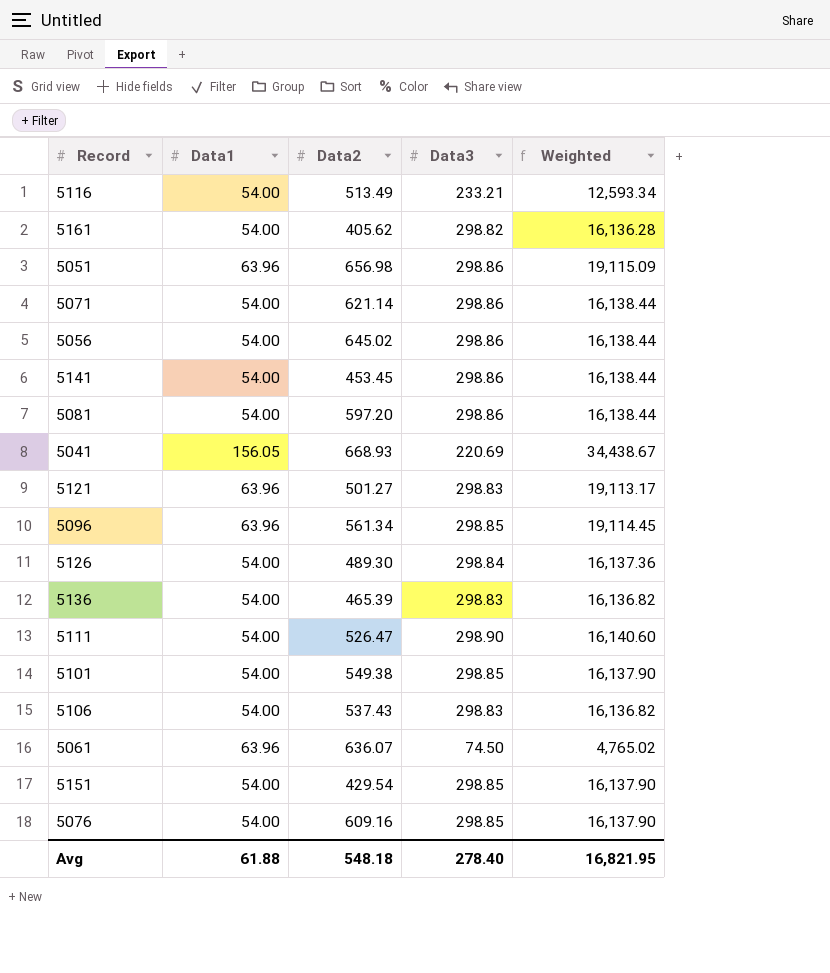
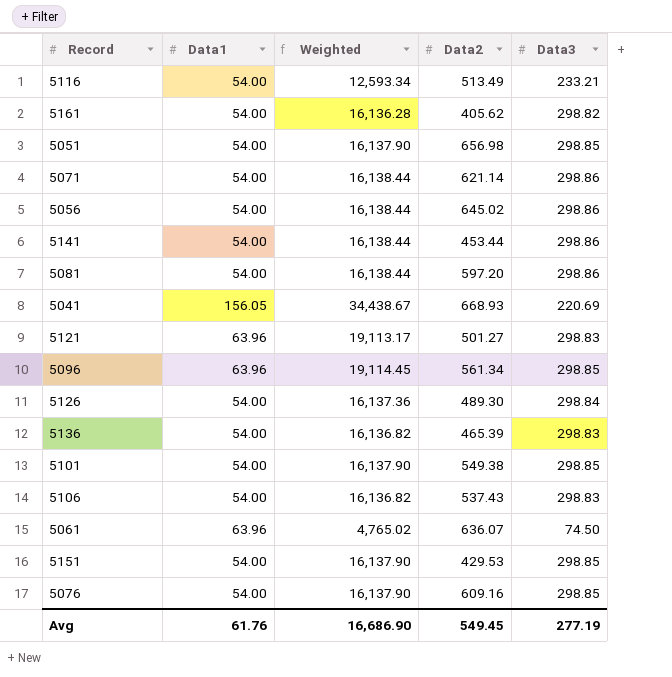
column Weighted | position: 5 -> 3
row 5111: 54.00 | 526.47 | 298.90 | 16,140.60 -> none
5051 | Data1: 63.96 -> 54.00
5051 | Weighted: 19,115.09 -> 16,137.90
5051 | Data3: 298.86 -> 298.85
5141 | Data2: 453.45 -> 453.44
5151 | Data2: 429.54 -> 429.53
Avg | Data1: 61.88 -> 61.76
Avg | Weighted: 16,821.95 -> 16,686.90
Avg | Data2: 548.18 -> 549.45
Avg | Data3: 278.40 -> 277.19

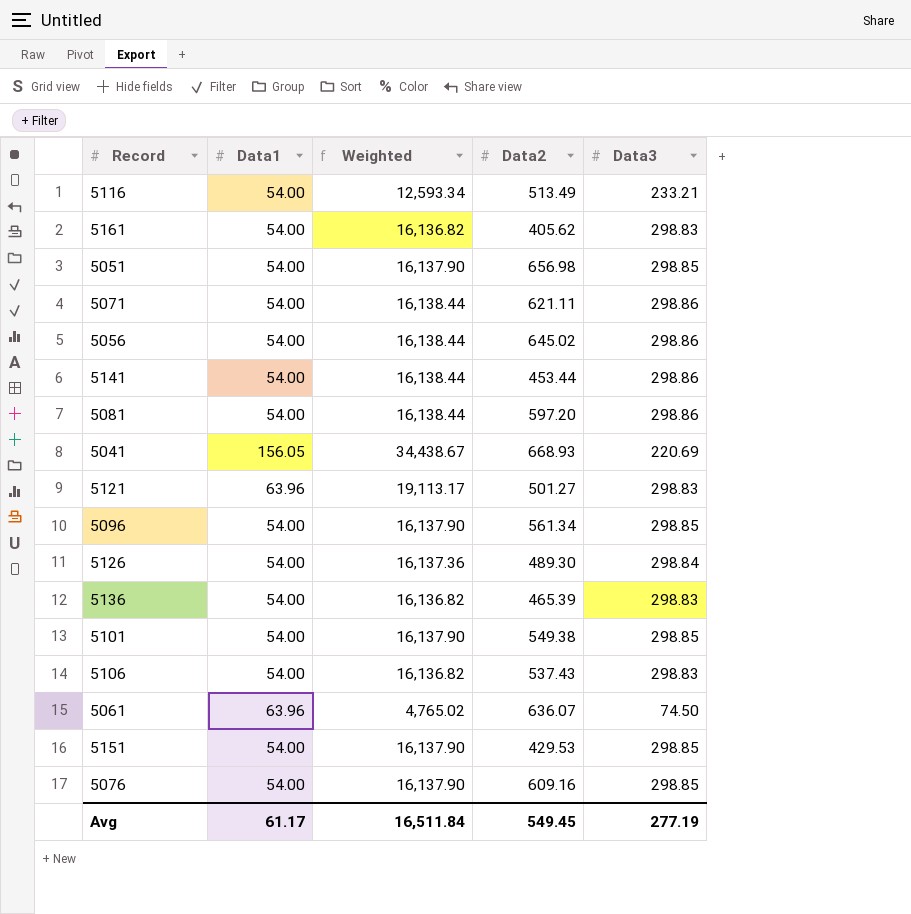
5161 | Weighted: 16,136.28 -> 16,136.82
5161 | Data3: 298.82 -> 298.83
5071 | Data2: 621.14 -> 621.11
5096 | Data1: 63.96 -> 54.00
5096 | Weighted: 19,114.45 -> 16,137.90
Avg | Data1: 61.76 -> 61.17
Avg | Weighted: 16,686.90 -> 16,511.84

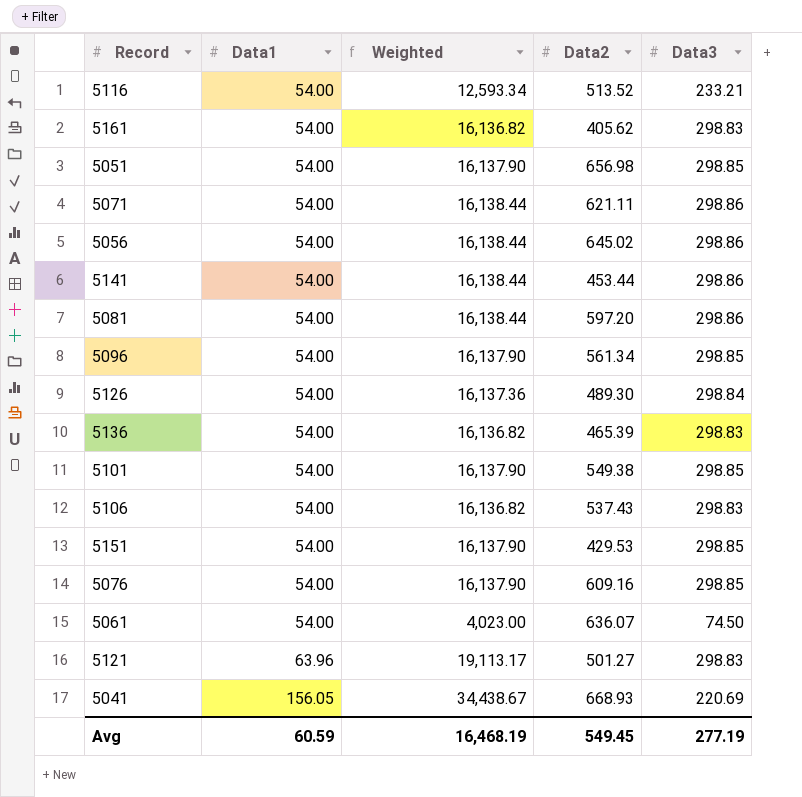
row order: none -> Data1 ascending
5116 | Data2: 513.49 -> 513.52
5061 | Data1: 63.96 -> 54.00
5061 | Weighted: 4,765.02 -> 4,023.00
Avg | Data1: 61.17 -> 60.59
Avg | Weighted: 16,511.84 -> 16,468.19

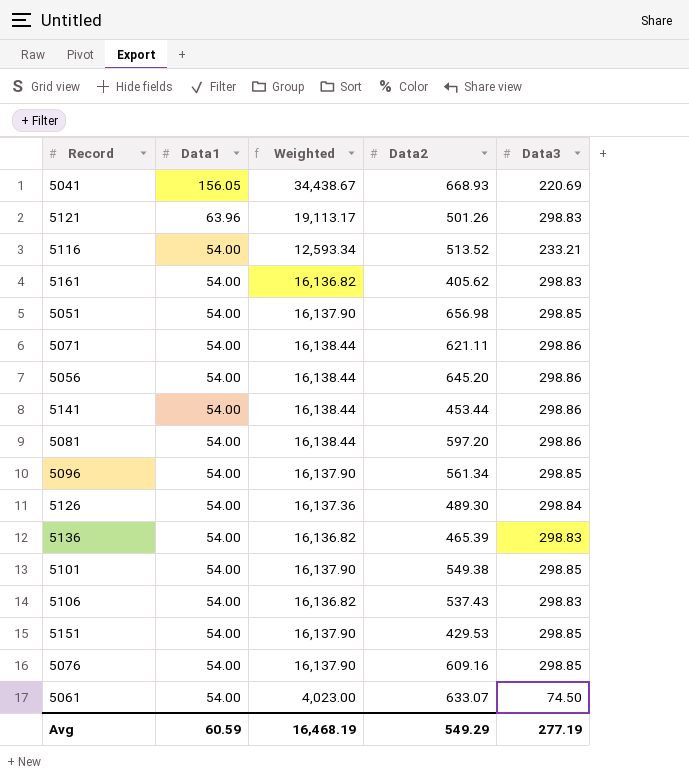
row order: Data1 ascending -> Data1 descending
5121 | Data2: 501.27 -> 501.26
5056 | Data2: 645.02 -> 645.20
5061 | Data2: 636.07 -> 633.07
Avg | Data2: 549.45 -> 549.29

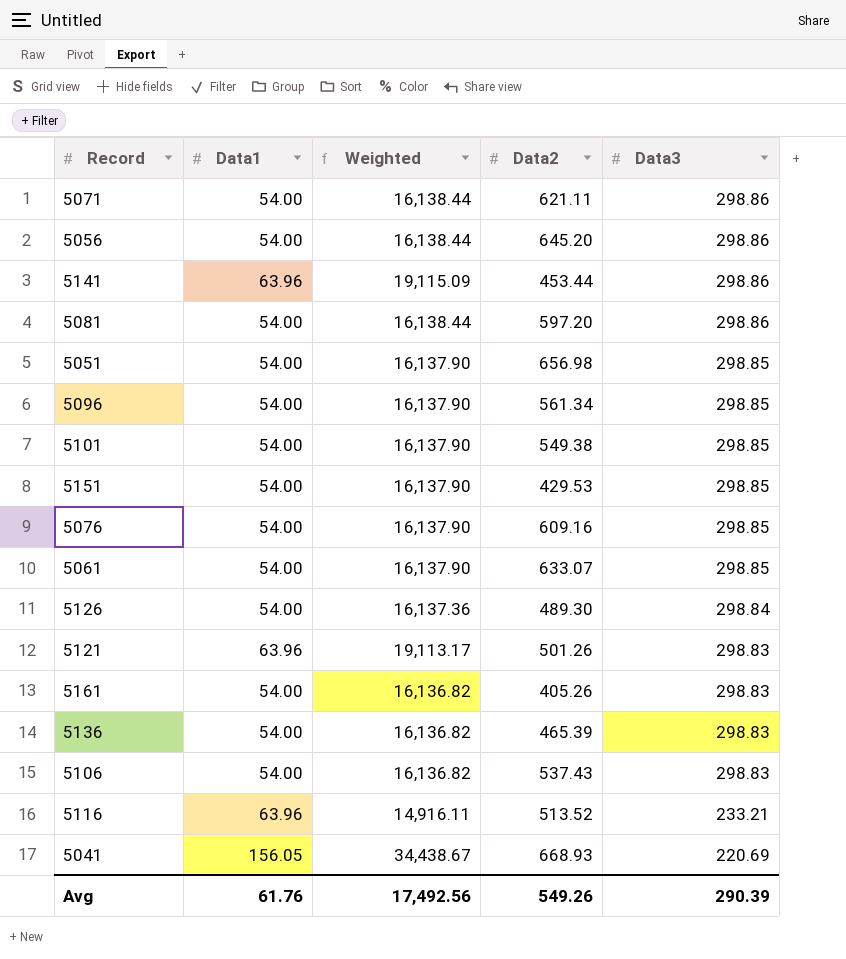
row order: Data1 descending -> Data3 descending
5141 | Data1: 54.00 -> 63.96
5141 | Weighted: 16,138.44 -> 19,115.09
5061 | Weighted: 4,023.00 -> 16,137.90
5061 | Data3: 74.50 -> 298.85
5161 | Data2: 405.62 -> 405.26
5116 | Data1: 54.00 -> 63.96
5116 | Weighted: 12,593.34 -> 14,916.11
Avg | Data1: 60.59 -> 61.76
Avg | Weighted: 16,468.19 -> 17,492.56
Avg | Data2: 549.29 -> 549.26
Avg | Data3: 277.19 -> 290.39

